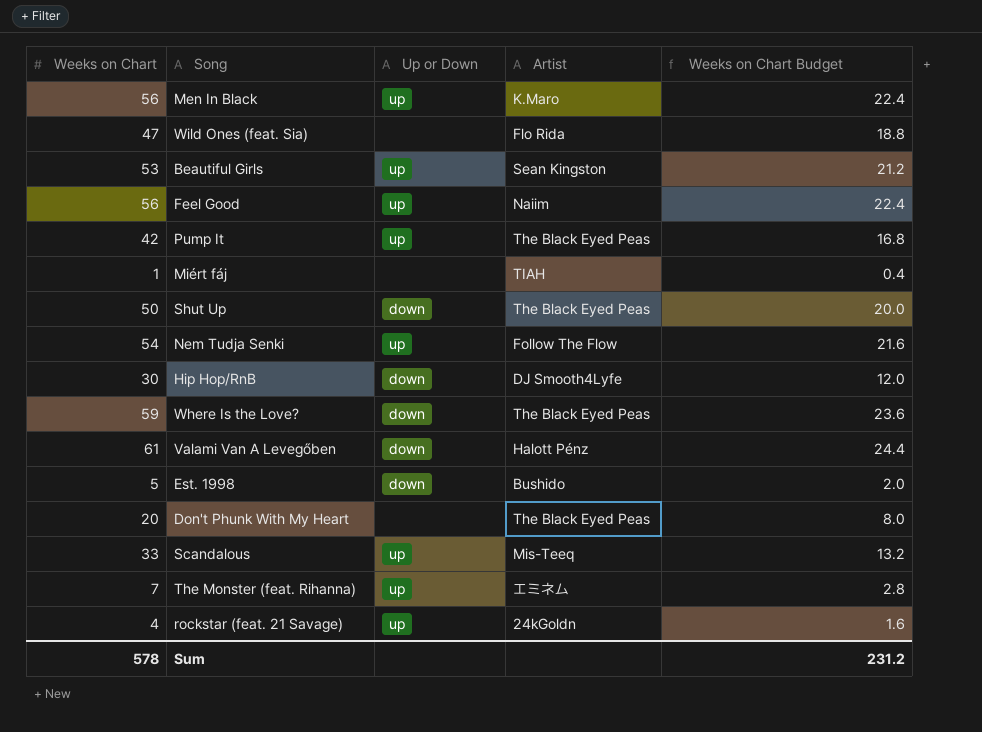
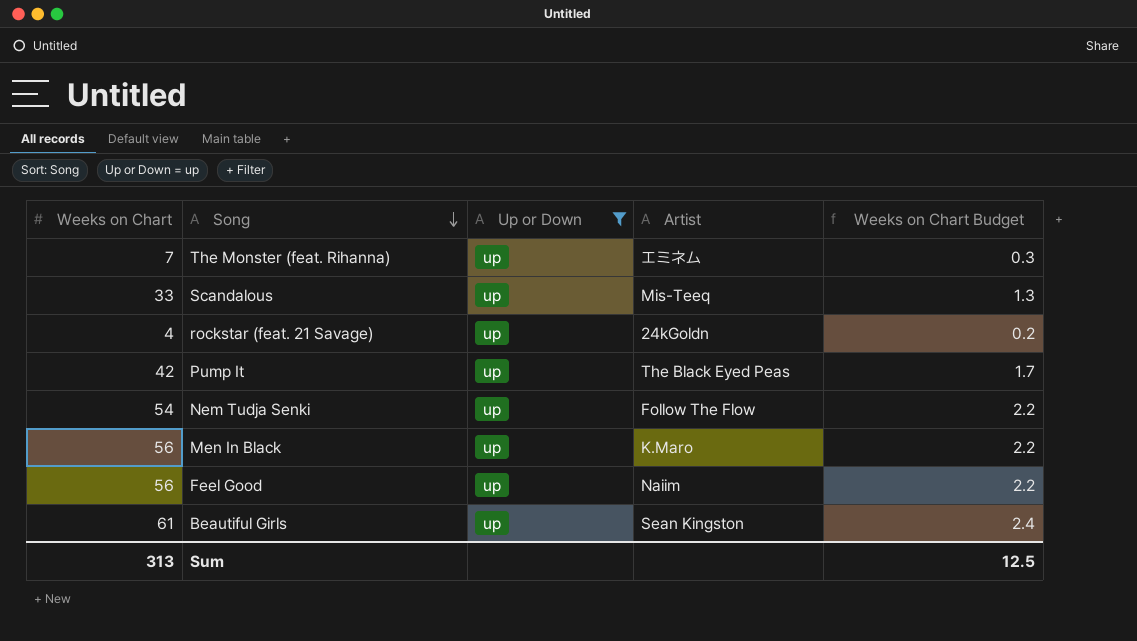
filter: none -> Up or Down = up
row order: none -> Song descending
column Weeks on Chart Budget | formula: [Weeks on Chart] * 0.4 -> [Weeks on Chart] * 0.04
Beautiful Girls | Weeks on Chart: 53 -> 61
Sum | Weeks on Chart: 578 -> 313
Sum | Weeks on Chart Budget: 231.2 -> 12.5

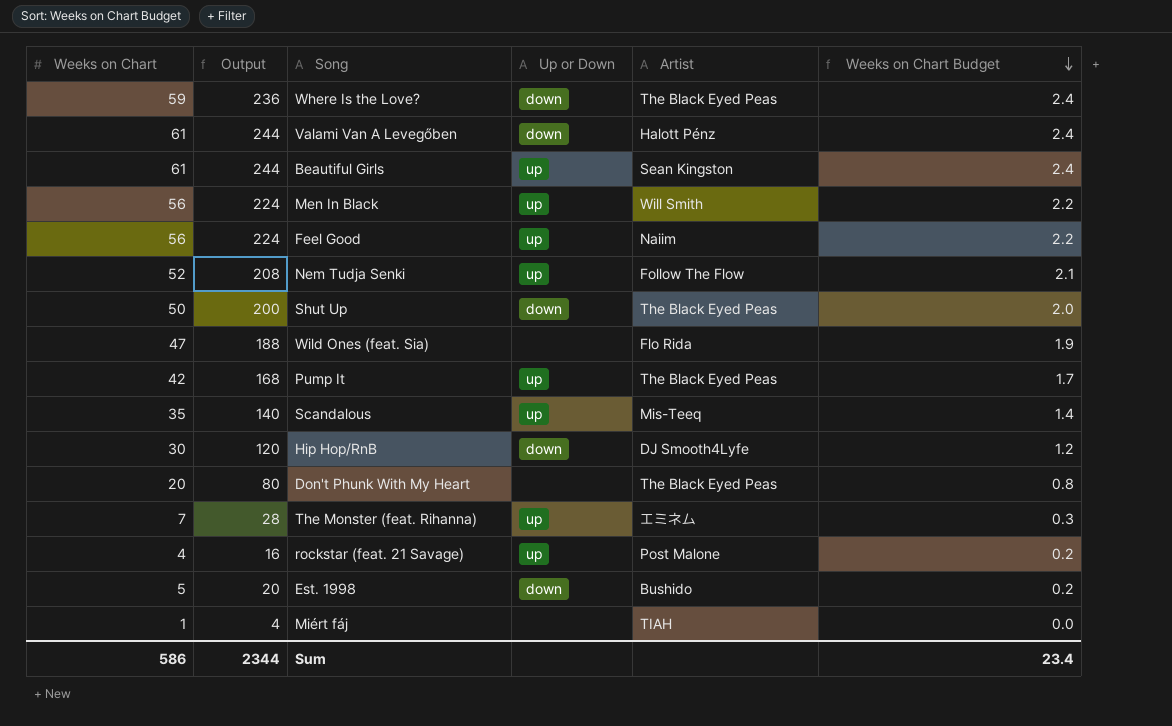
filter: Up or Down = up -> none
row order: Song descending -> Weeks on Chart Budget descending
column Output | formula: none -> [Weeks on Chart] * 4
Men In Black | Artist: K.Maro -> Will Smith
Nem Tudja Senki | Weeks on Chart: 54 -> 52
Nem Tudja Senki | Weeks on Chart Budget: 2.2 -> 2.1
Scandalous | Weeks on Chart: 33 -> 35
Scandalous | Weeks on Chart Budget: 1.3 -> 1.4
rockstar (feat. 21 Savage) | Artist: 24kGoldn -> Post Malone
Sum | Weeks on Chart: 313 -> 586
Sum | Weeks on Chart Budget: 12.5 -> 23.4

